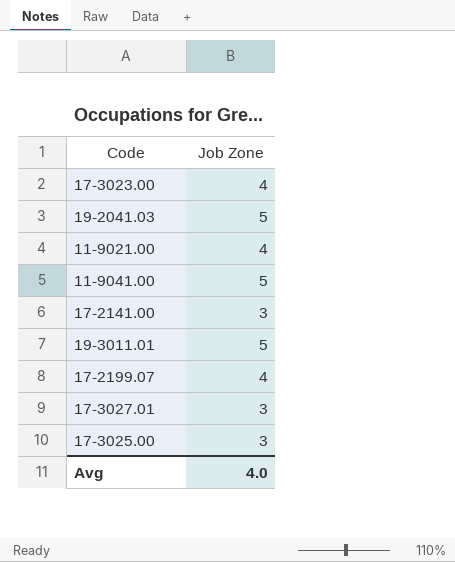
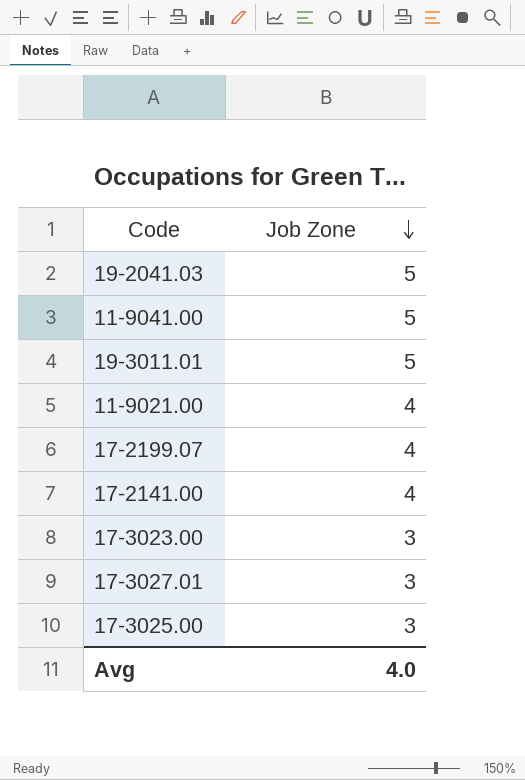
row order: none -> Job Zone descending
17-2141.00 | Job Zone: 3 -> 4
17-3023.00 | Job Zone: 4 -> 3

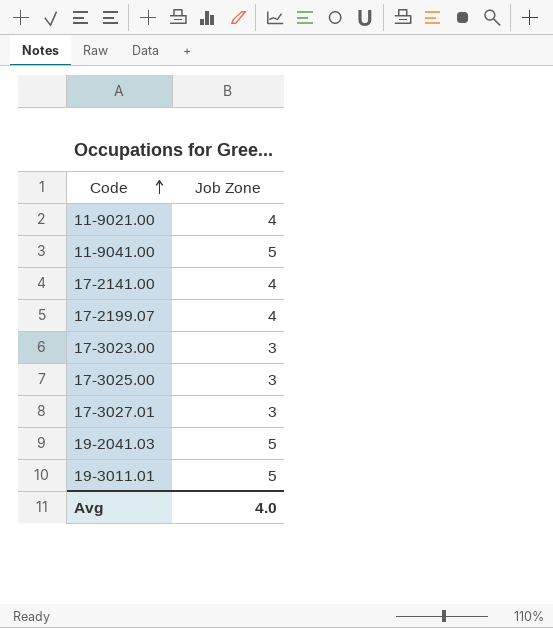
row order: Job Zone descending -> Code ascending

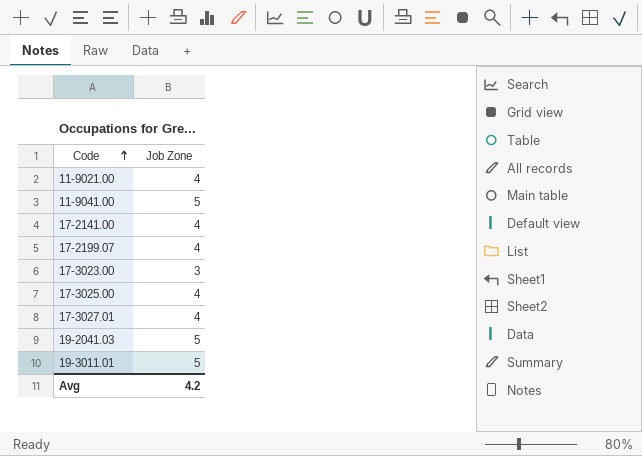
17-3025.00 | Job Zone: 3 -> 4
17-3027.01 | Job Zone: 3 -> 4
Avg | Job Zone: 4.0 -> 4.2

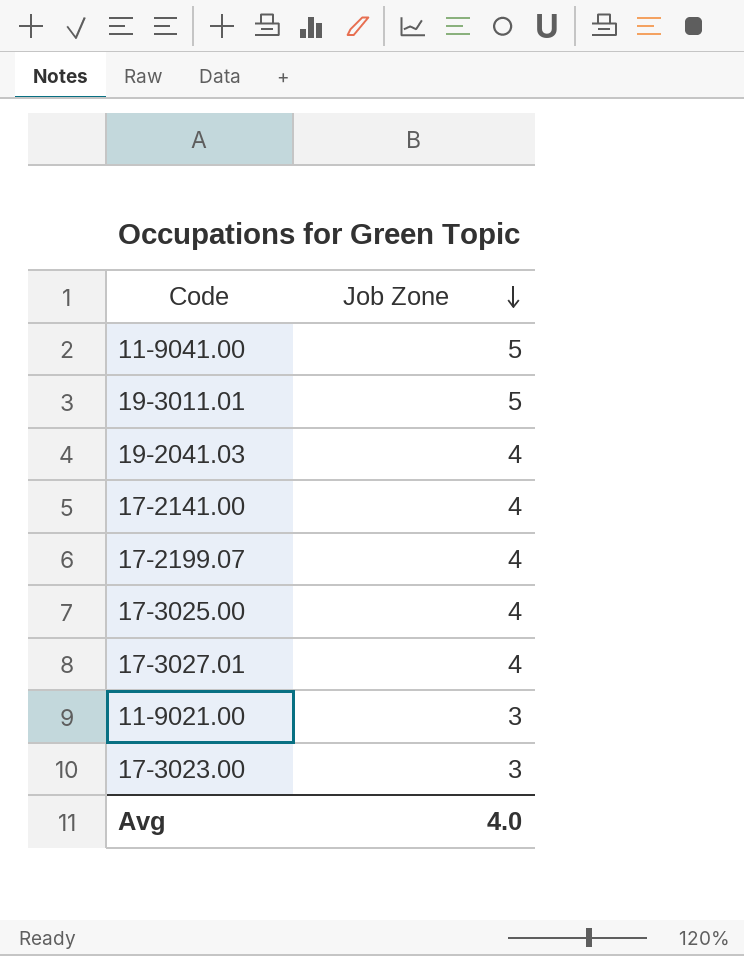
row order: Code ascending -> Job Zone descending
19-2041.03 | Job Zone: 5 -> 4
11-9021.00 | Job Zone: 4 -> 3
Avg | Job Zone: 4.2 -> 4.0

